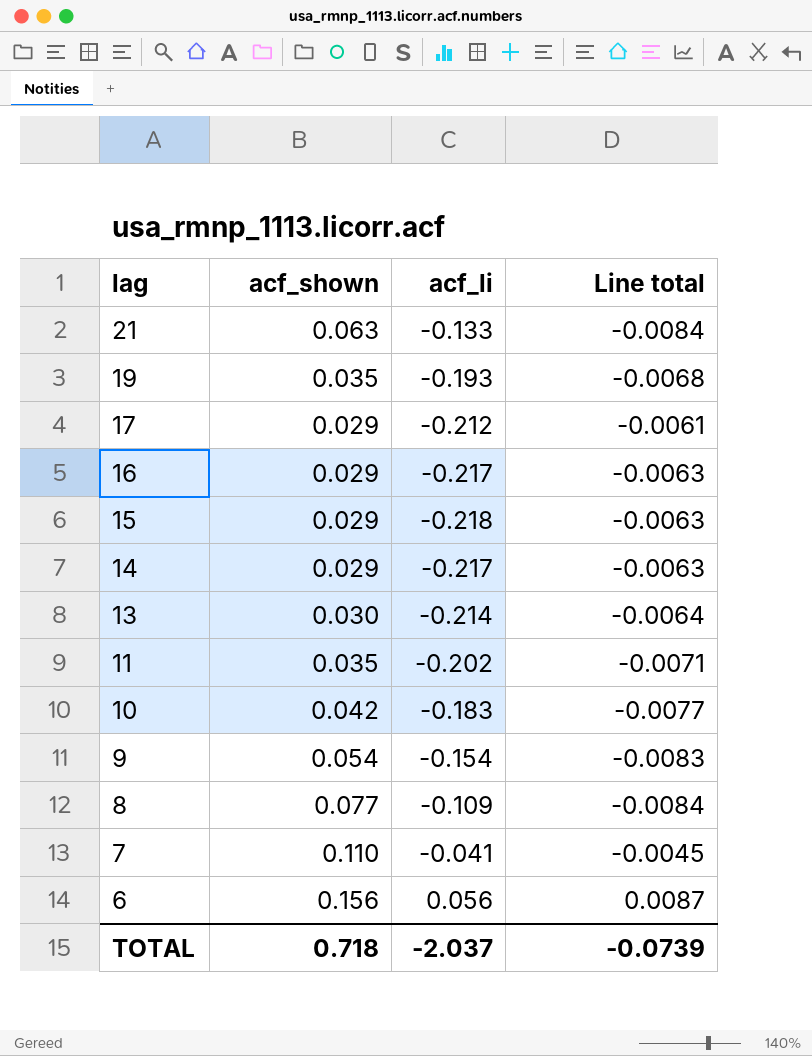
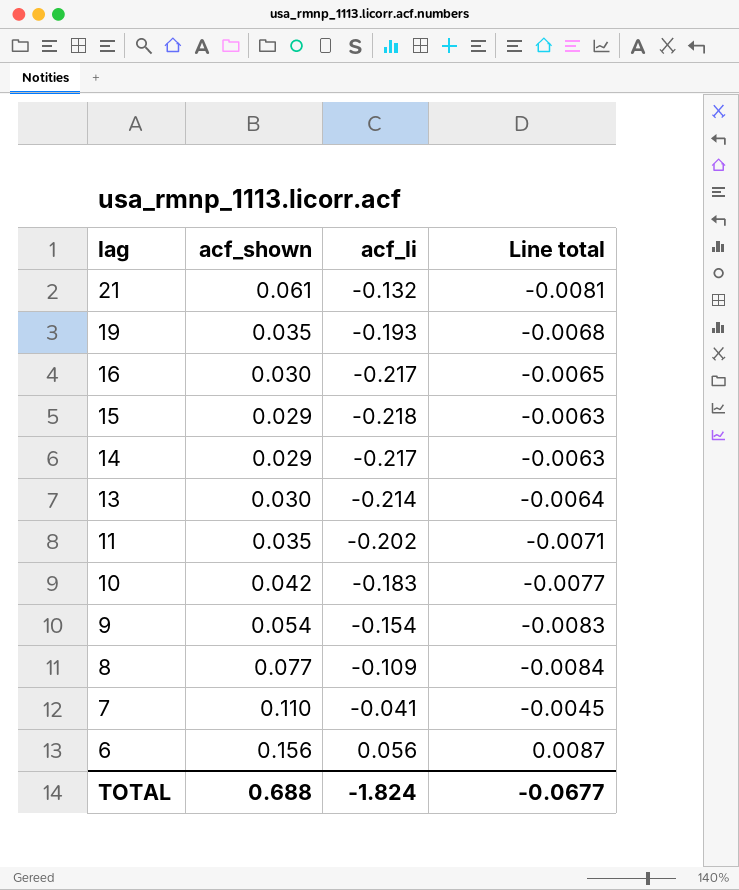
row 17: 0.029 | -0.212 | -0.0061 -> none
21 | acf_shown: 0.063 -> 0.061
21 | acf_li: -0.133 -> -0.132
21 | Line total: -0.0084 -> -0.0081
16 | acf_shown: 0.029 -> 0.030
16 | Line total: -0.0063 -> -0.0065
TOTAL | acf_shown: 0.718 -> 0.688
TOTAL | acf_li: -2.037 -> -1.824
TOTAL | Line total: -0.0739 -> -0.0677

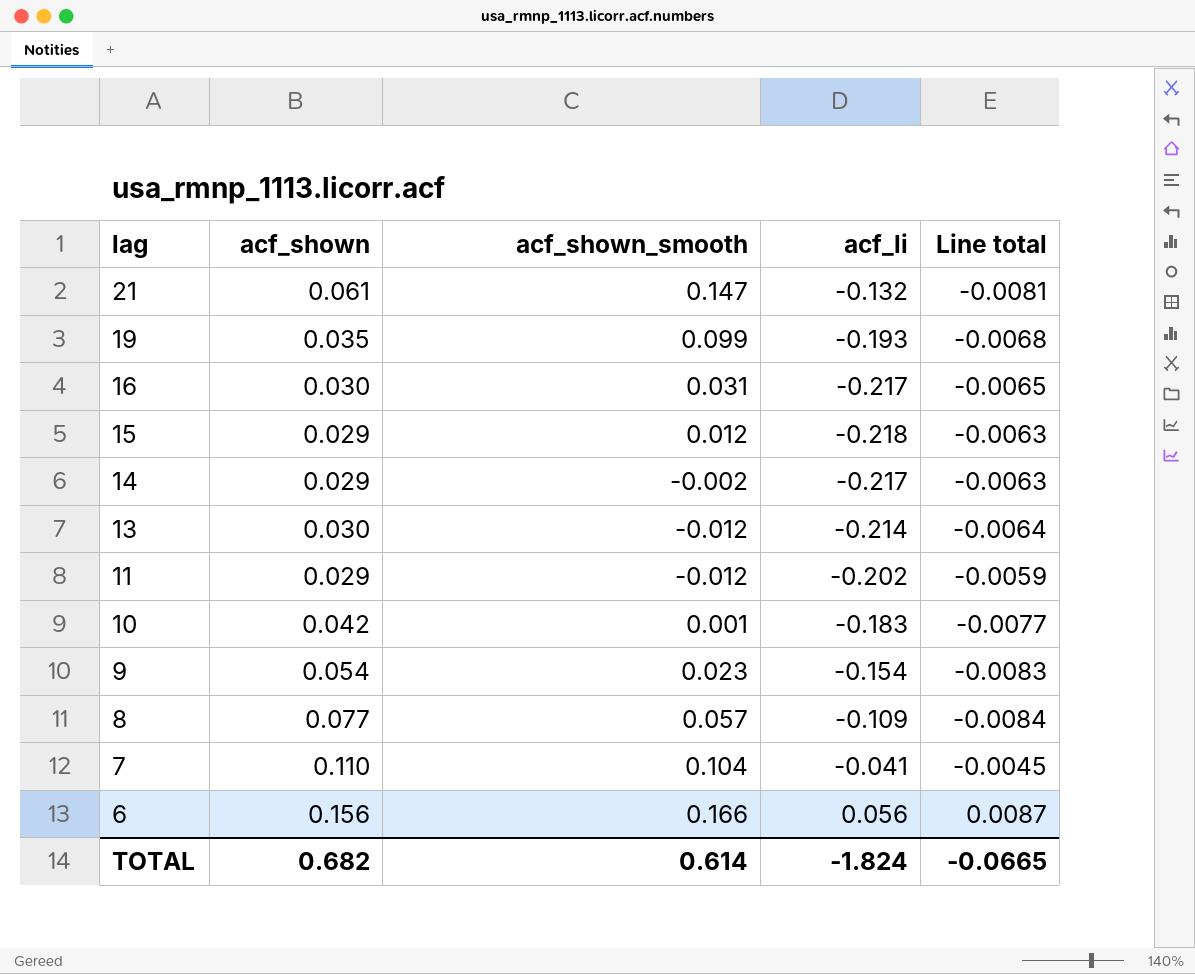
column acf_shown_smooth | position: none -> 3
11 | acf_shown: 0.035 -> 0.029
11 | Line total: -0.0071 -> -0.0059
TOTAL | acf_shown: 0.688 -> 0.682
TOTAL | Line total: -0.0677 -> -0.0665

